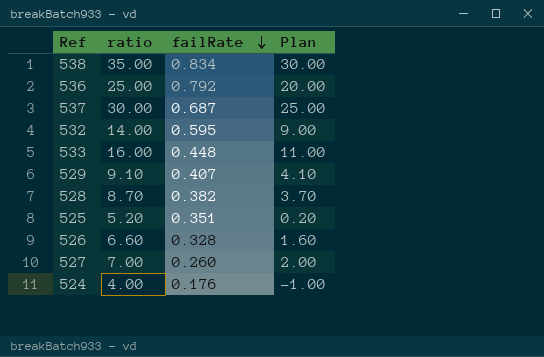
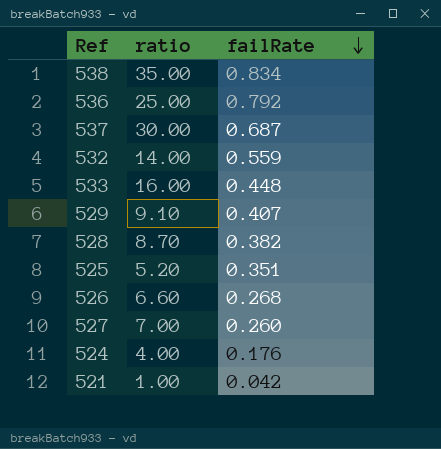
column Plan | formula: [ratio] - 5 -> none
532 | failRate: 0.595 -> 0.559
526 | failRate: 0.328 -> 0.268
row 521: none -> 1.00 | 0.042

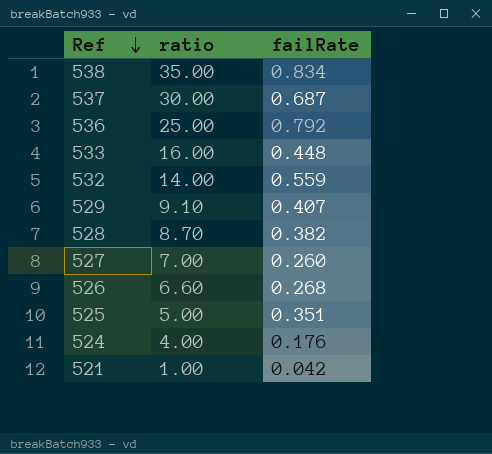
row order: failRate descending -> Ref descending
525 | ratio: 5.20 -> 5.00

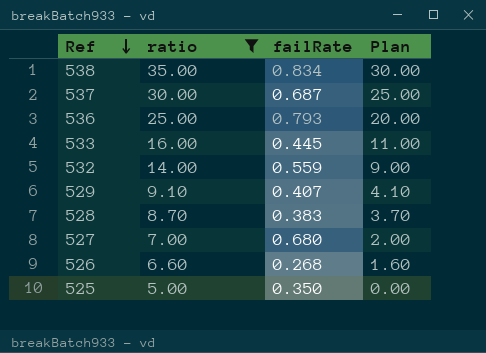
filter: none -> ratio >= 5.00
column Plan | formula: none -> [ratio] - 5
536 | failRate: 0.792 -> 0.793
533 | failRate: 0.448 -> 0.445
528 | failRate: 0.382 -> 0.383
527 | failRate: 0.260 -> 0.680
525 | failRate: 0.351 -> 0.350

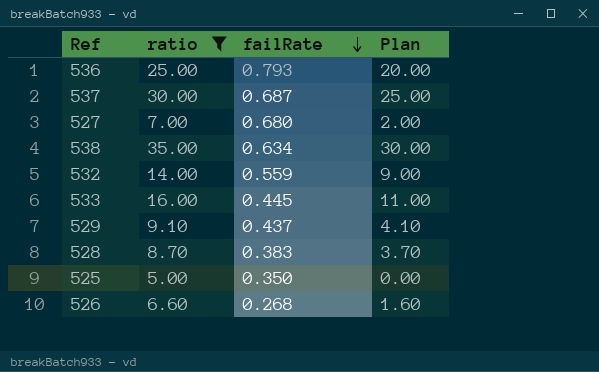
row order: Ref descending -> failRate descending
538 | failRate: 0.834 -> 0.634
529 | failRate: 0.407 -> 0.437

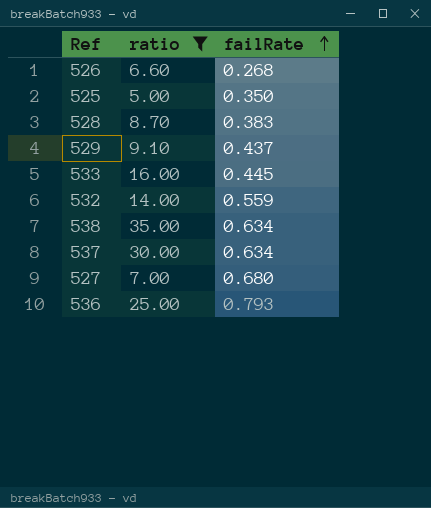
row order: failRate descending -> failRate ascending
column Plan | formula: [ratio] - 5 -> none
537 | failRate: 0.687 -> 0.634

